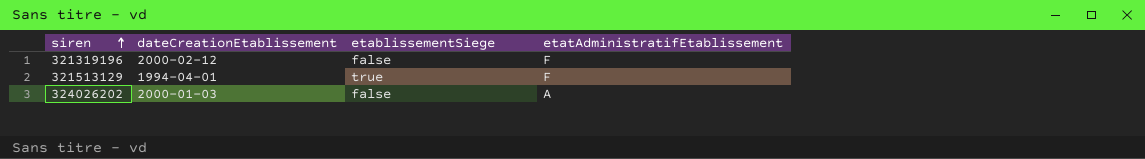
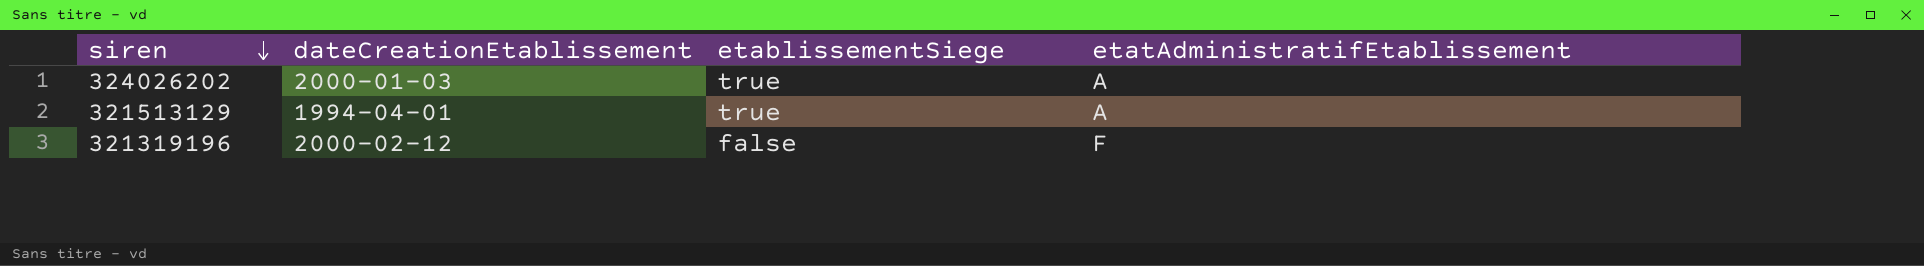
row order: siren ascending -> siren descending
324026202 | etablissementSiege: false -> true
321513129 | etatAdministratifEtablissement: F -> A

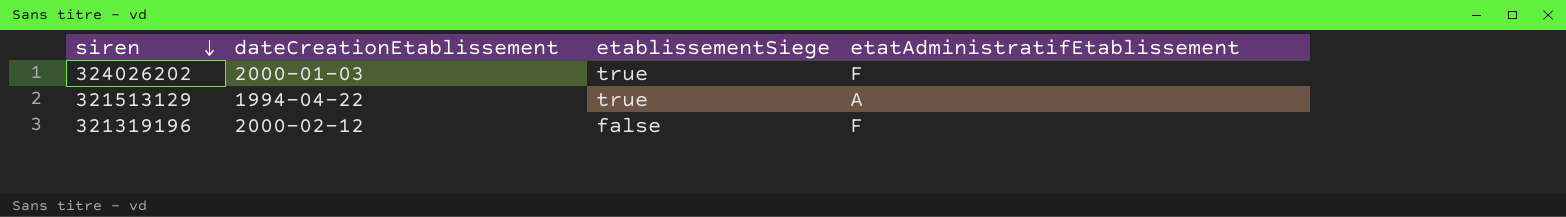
324026202 | etatAdministratifEtablissement: A -> F
321513129 | dateCreationEtablissement: 1994-04-01 -> 1994-04-22

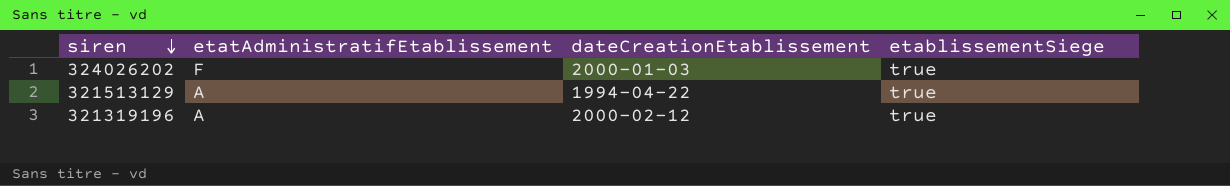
column etatAdministratifEtablissement | position: 4 -> 2
321319196 | etatAdministratifEtablissement: F -> A
321319196 | etablissementSiege: false -> true

